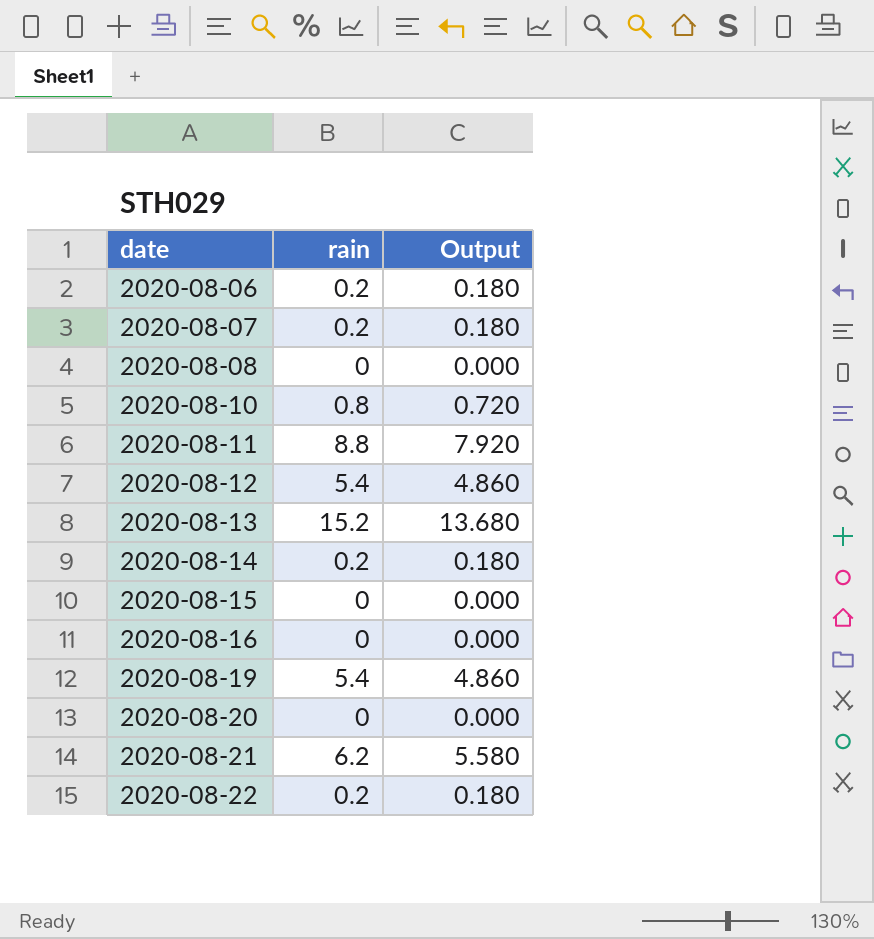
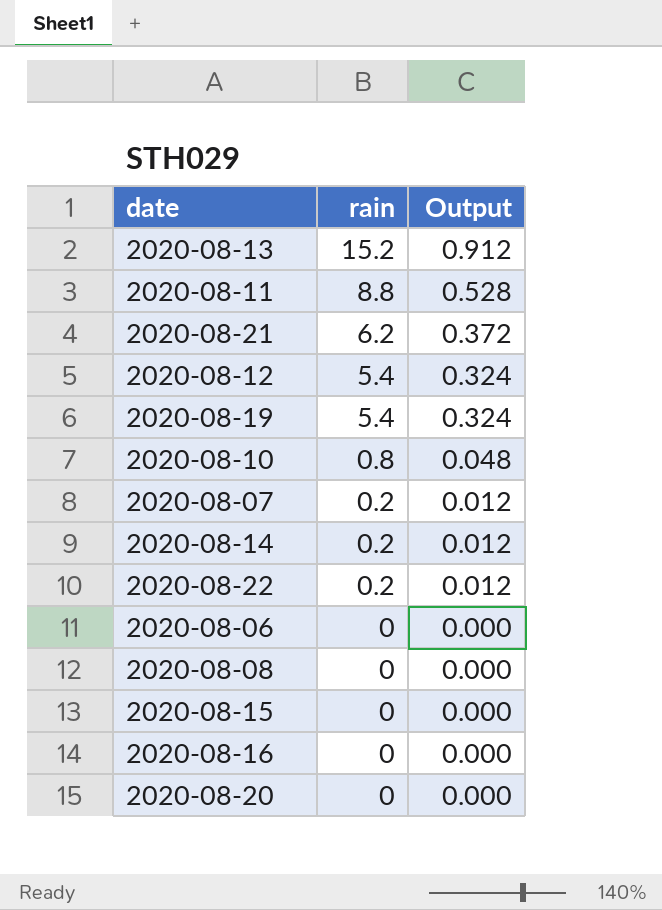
row order: date ascending -> rain descending
column Output | formula: [rain] * 0.9 -> [rain] * 0.06
2020-08-06 | rain: 0.2 -> 0

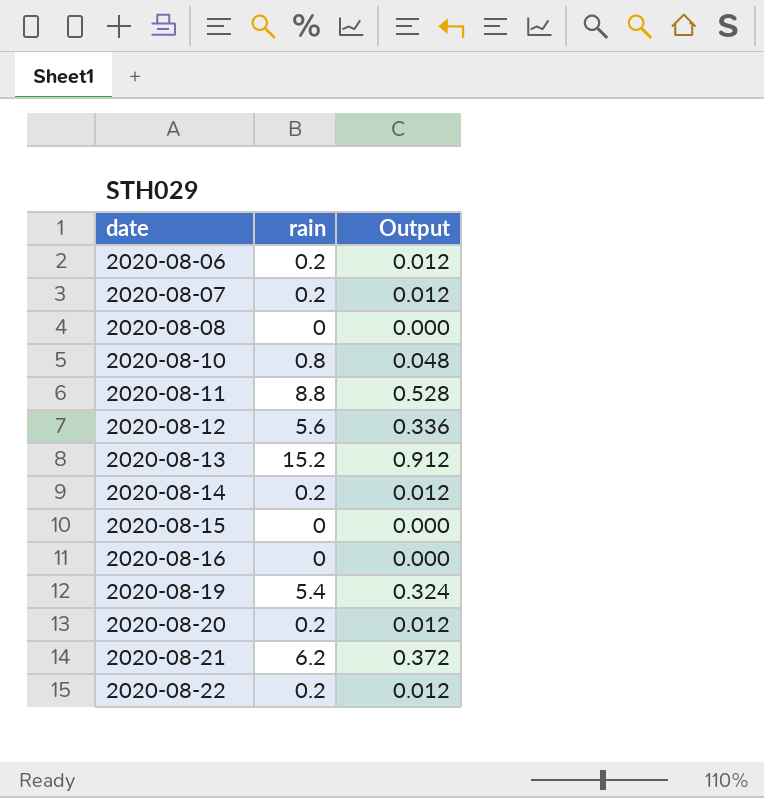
row order: rain descending -> date ascending
2020-08-06 | rain: 0 -> 0.2
2020-08-06 | Output: 0.000 -> 0.012
2020-08-12 | rain: 5.4 -> 5.6
2020-08-12 | Output: 0.324 -> 0.336
2020-08-20 | rain: 0 -> 0.2
2020-08-20 | Output: 0.000 -> 0.012

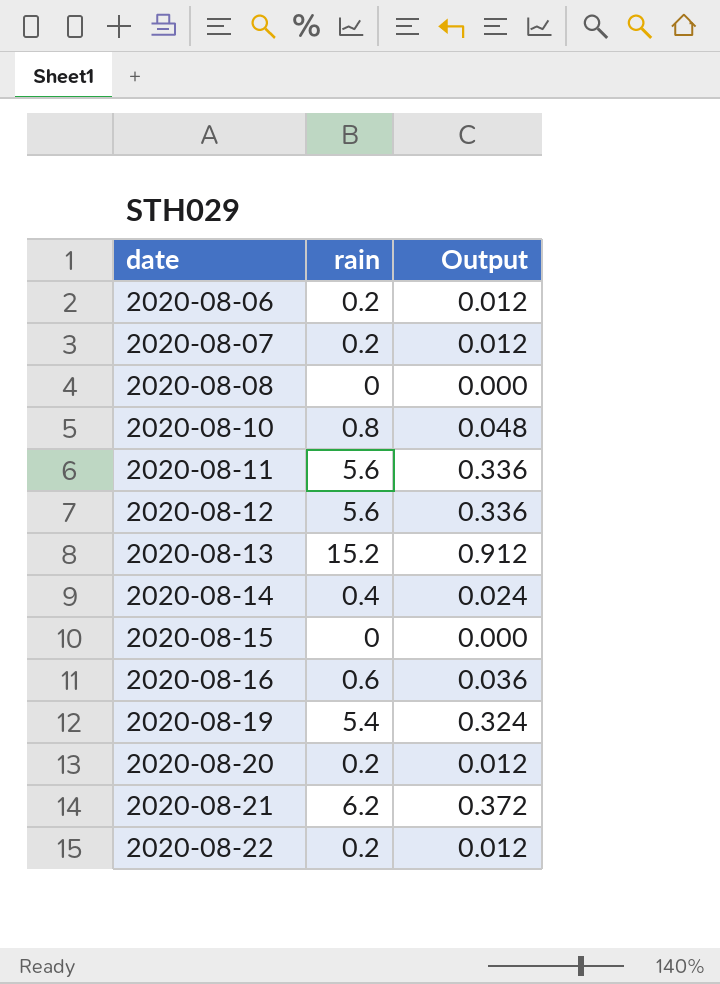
2020-08-11 | rain: 8.8 -> 5.6
2020-08-11 | Output: 0.528 -> 0.336
2020-08-14 | rain: 0.2 -> 0.4
2020-08-14 | Output: 0.012 -> 0.024
2020-08-16 | rain: 0 -> 0.6
2020-08-16 | Output: 0.000 -> 0.036

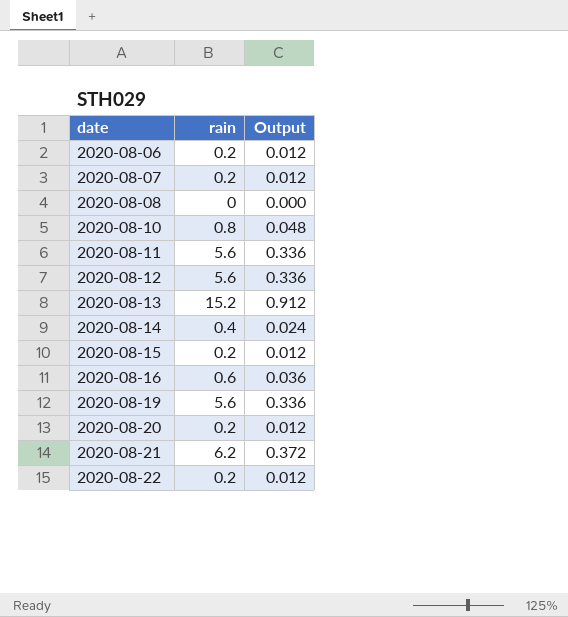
2020-08-15 | rain: 0 -> 0.2
2020-08-15 | Output: 0.000 -> 0.012
2020-08-19 | rain: 5.4 -> 5.6
2020-08-19 | Output: 0.324 -> 0.336

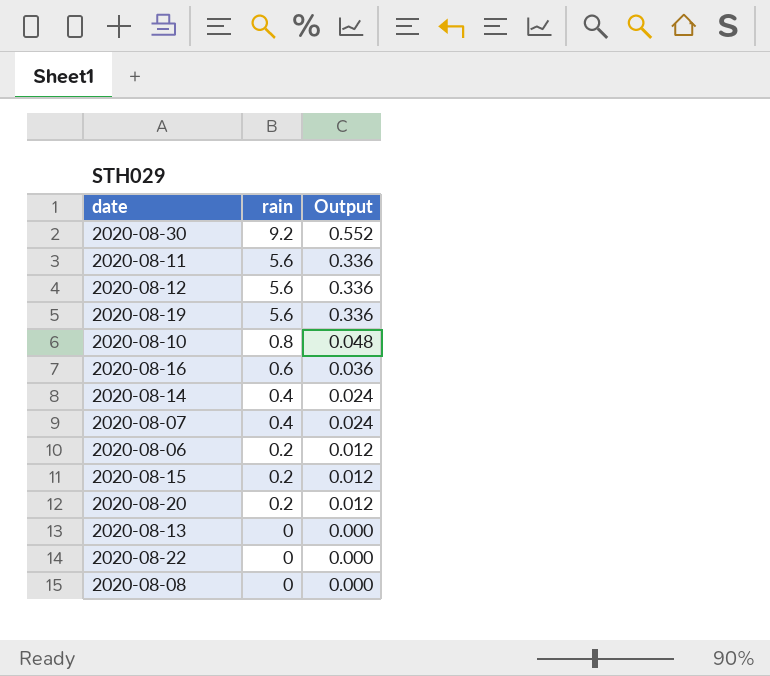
row order: date ascending -> rain descending
row 2020-08-21: 6.2 | 0.372 -> none
row 2020-08-30: none -> 9.2 | 0.552
2020-08-07 | rain: 0.2 -> 0.4
2020-08-07 | Output: 0.012 -> 0.024
2020-08-13 | rain: 15.2 -> 0
2020-08-13 | Output: 0.912 -> 0.000
2020-08-22 | rain: 0.2 -> 0
2020-08-22 | Output: 0.012 -> 0.000

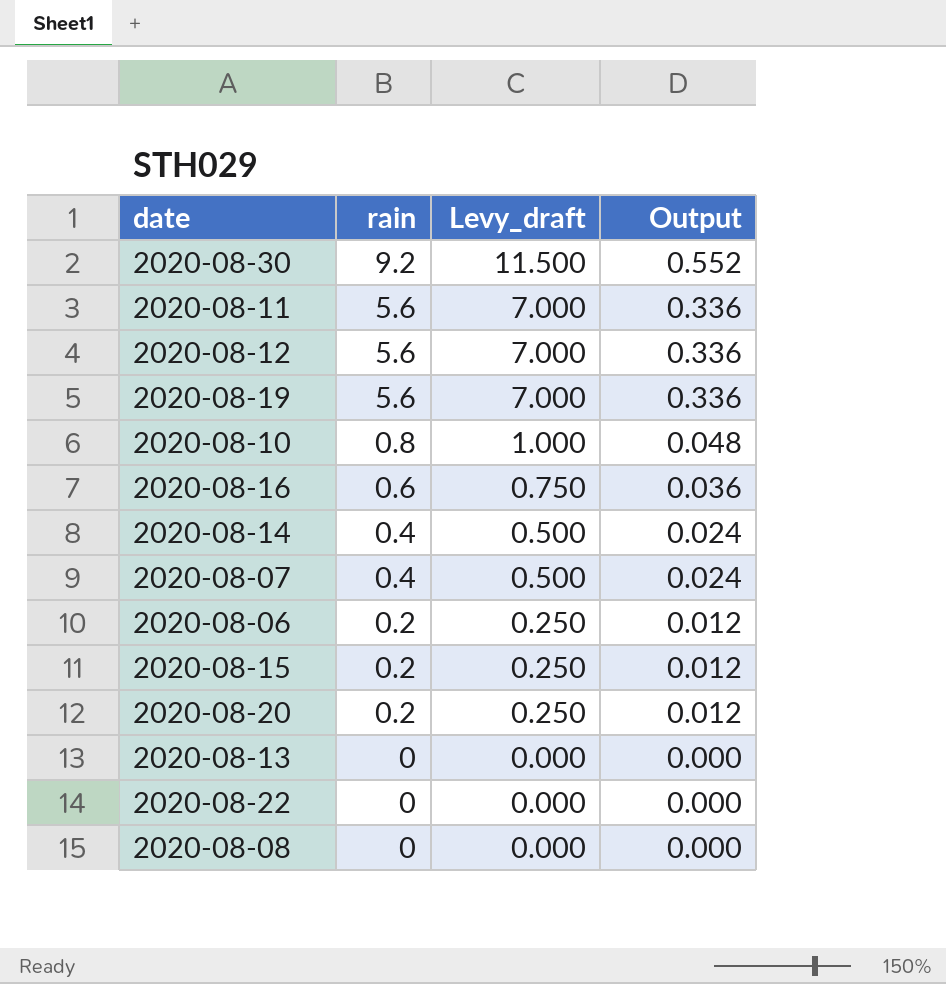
column Levy_draft | formula: none -> [rain] * 1.25

